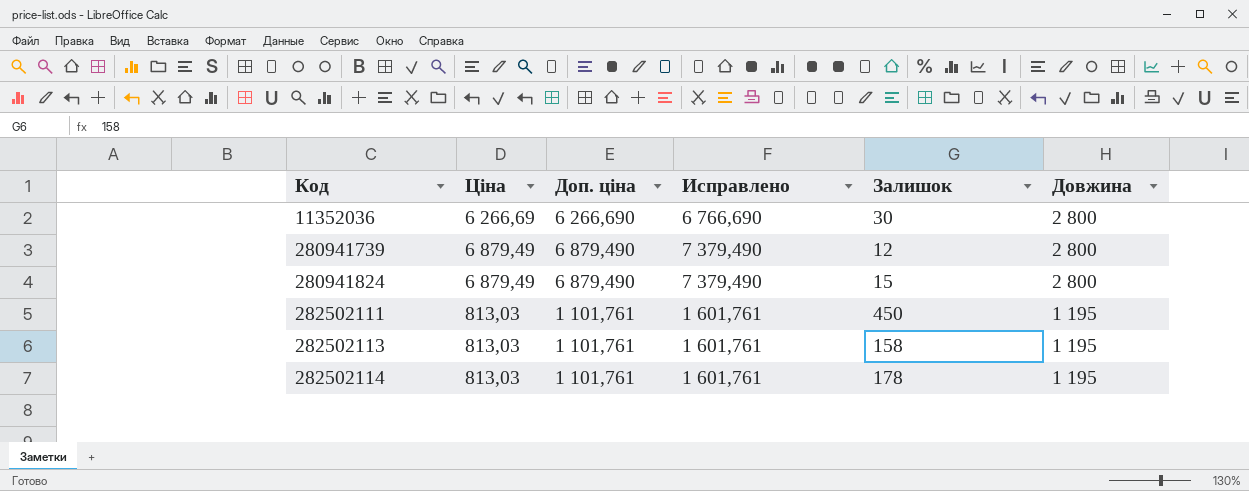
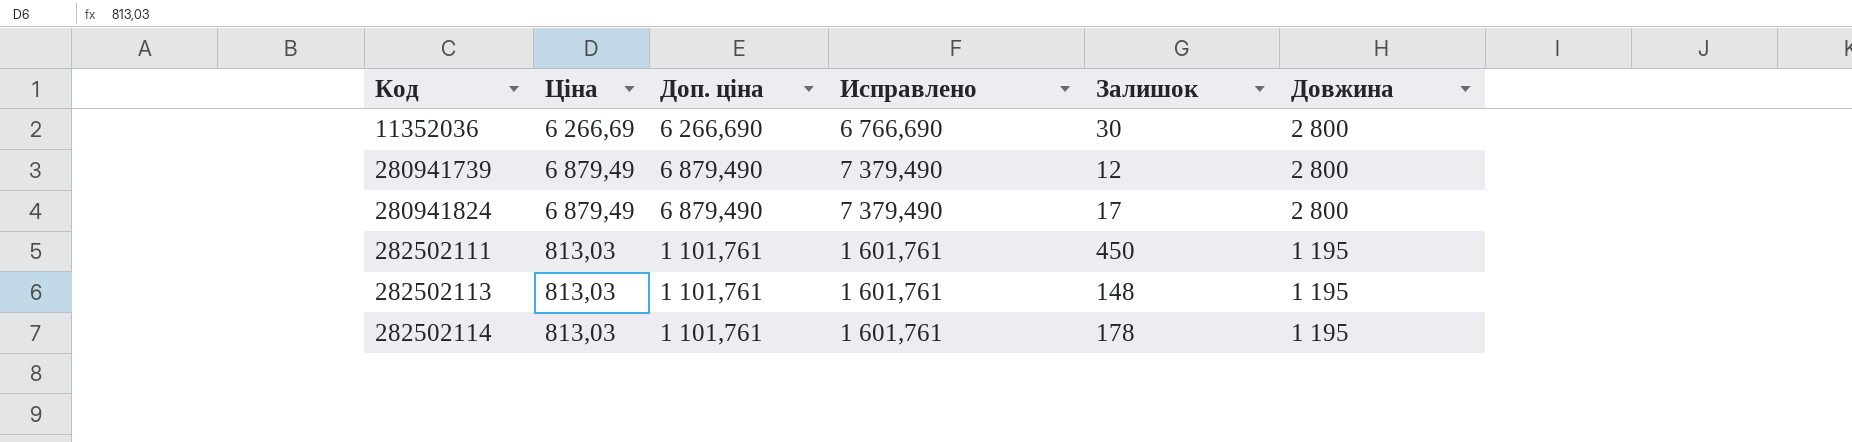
280941824 | Залишок: 15 -> 17
282502113 | Залишок: 158 -> 148

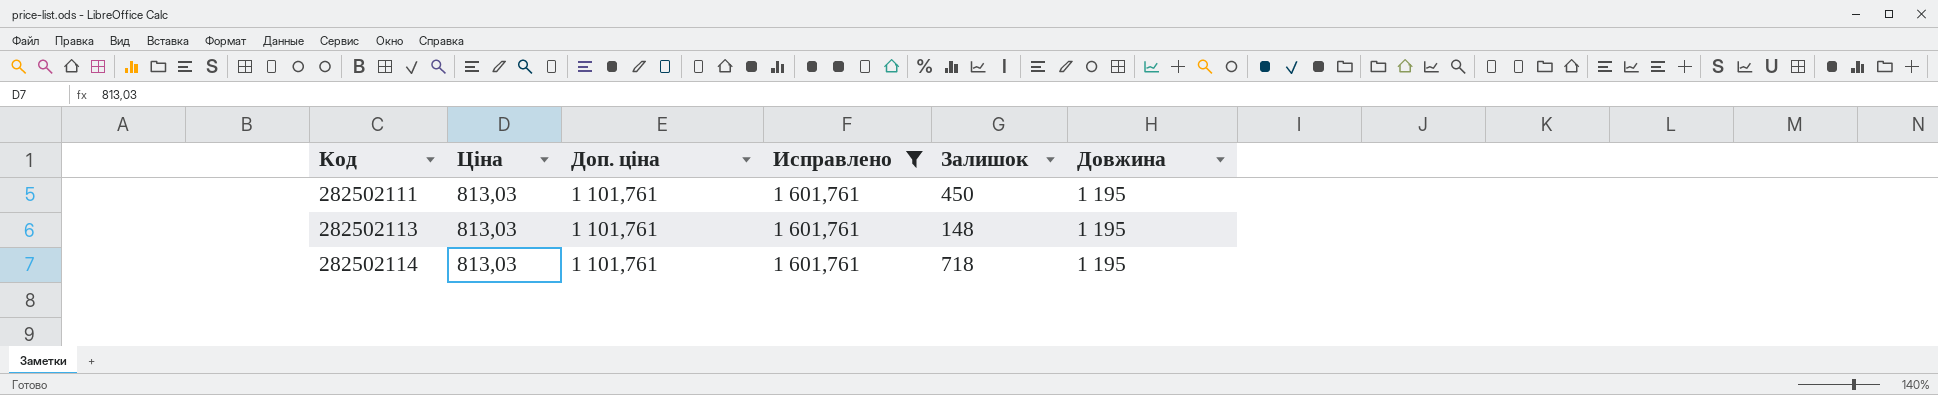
filter: none -> Исправлено = 1 601,761
282502114 | Залишок: 178 -> 718

